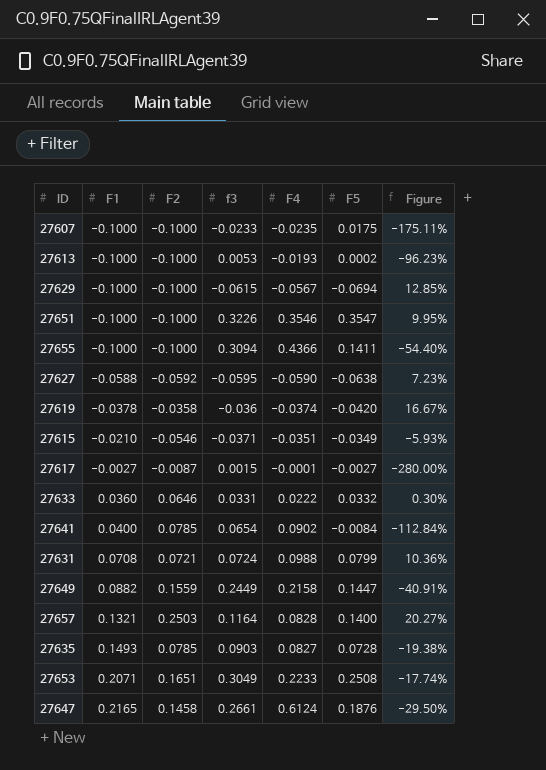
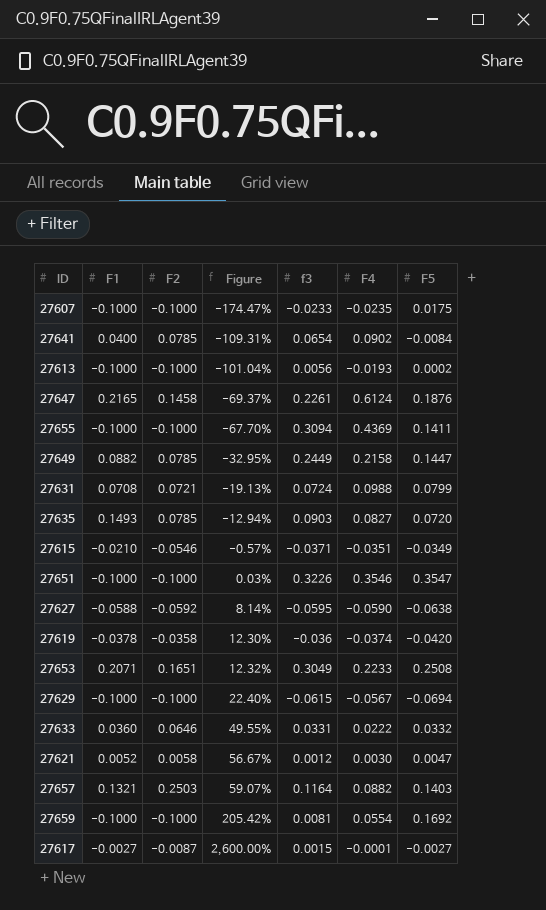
row order: F1 ascending -> Figure ascending
column Figure | formula: ([F5] - [f3]) / [f3] -> ([F5] - [F4]) / [F4]
column Figure | position: 7 -> 4
27613 | f3: 0.0053 -> 0.0056
27647 | f3: 0.2661 -> 0.2261
27655 | F4: 0.4366 -> 0.4369
27649 | F2: 0.1559 -> 0.0785
27635 | F5: 0.0728 -> 0.0720
row 27621: none -> 0.0052 | 0.0058 | 56.67% | 0.0012 | 0.0030 | 0.0047
27657 | F4: 0.0828 -> 0.0882
27657 | F5: 0.1400 -> 0.1403
row 27659: none -> -0.1000 | -0.1000 | 205.42% | 0.0081 | 0.0554 | 0.1692

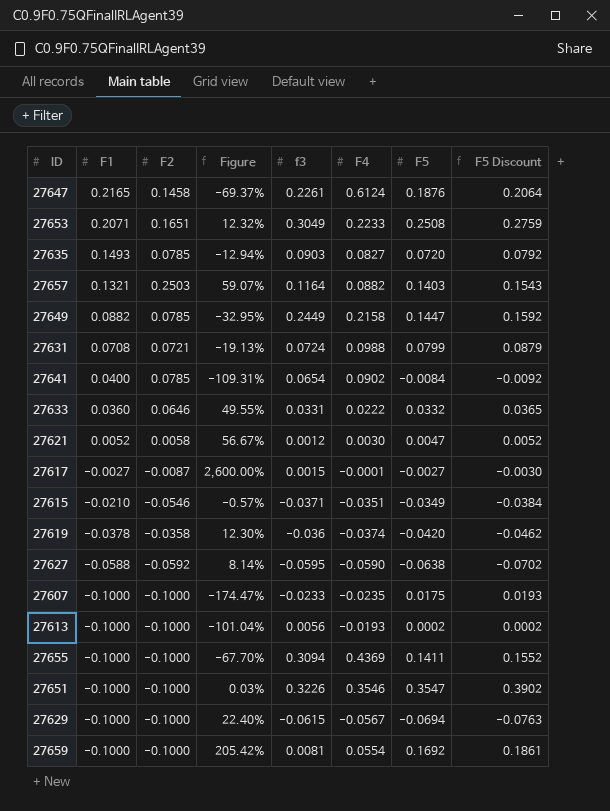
row order: Figure ascending -> F1 descending
column F5 Discount | formula: none -> [F5] * 1.1

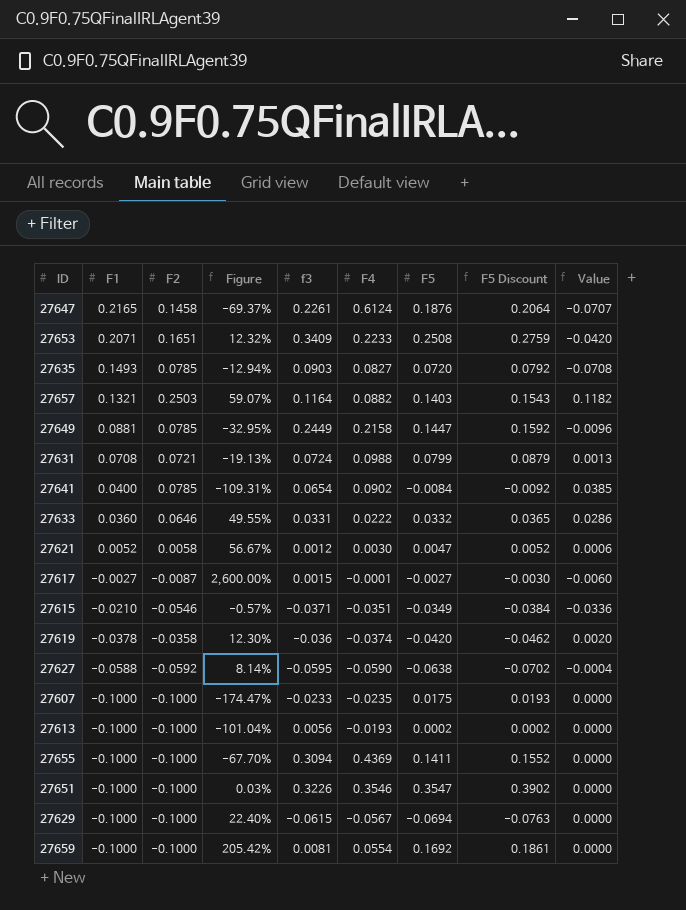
column Value | formula: none -> [F2] - [F1]
27653 | f3: 0.3049 -> 0.3409
27649 | F1: 0.0882 -> 0.0881

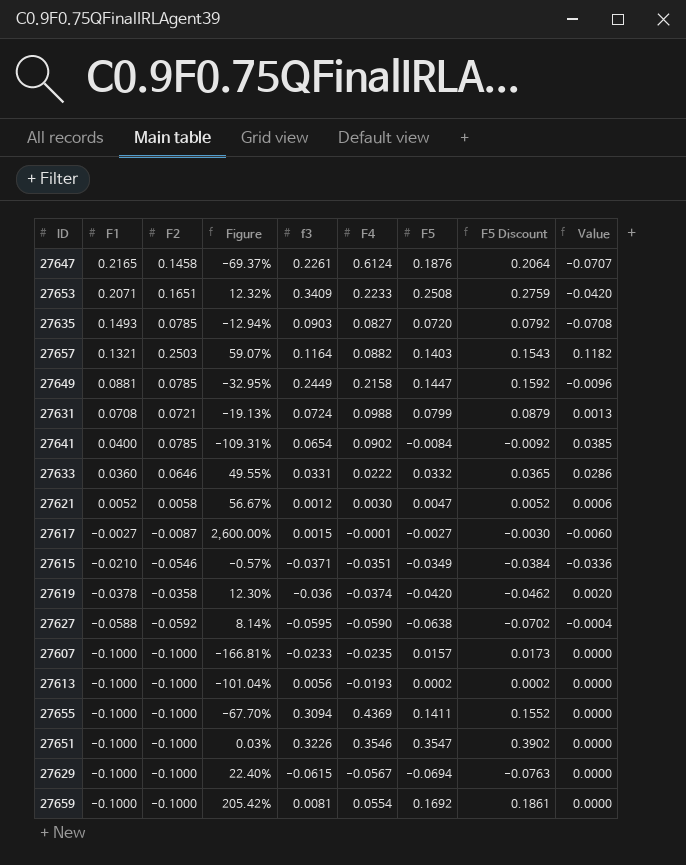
27607 | Figure: -174.47% -> -166.81%
27607 | F5: 0.0175 -> 0.0157
27607 | F5 Discount: 0.0193 -> 0.0173

